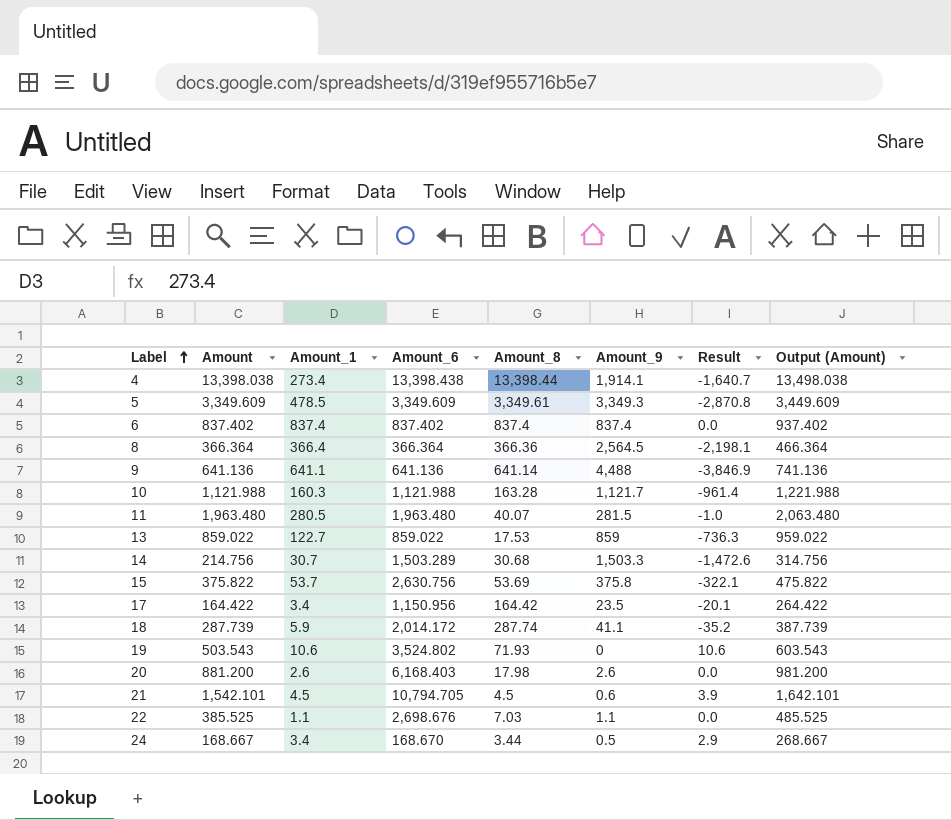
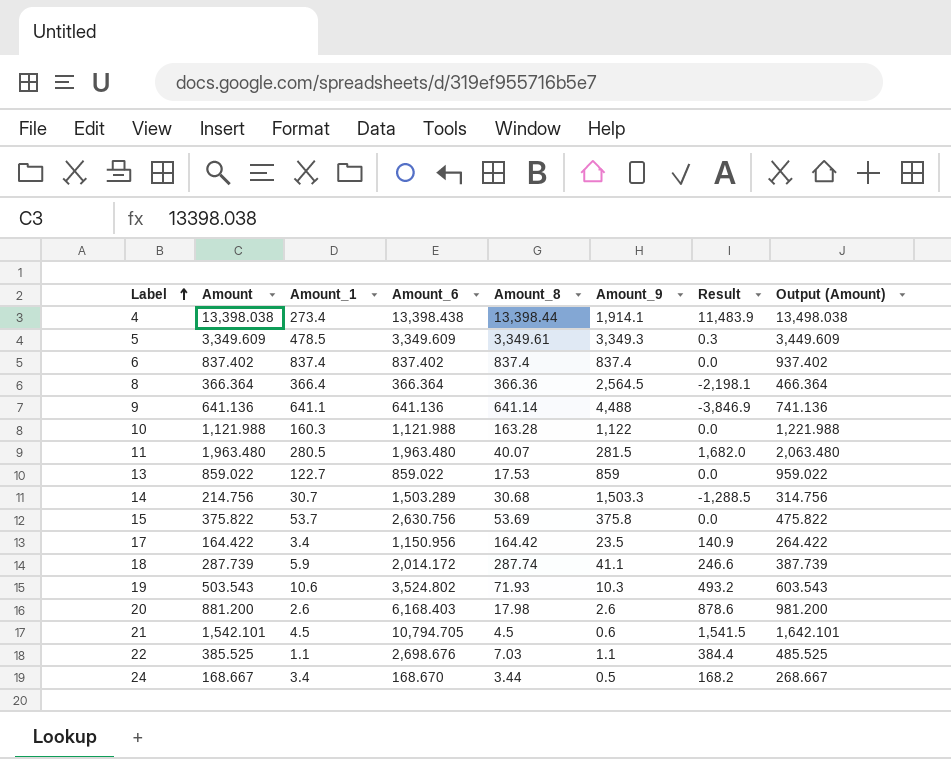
column Result | formula: [Amount_1] - [Amount_9] -> [Amount] - [Amount_9]
10 | Amount_9: 1,121.7 -> 1,122
19 | Amount_9: 0 -> 10.3

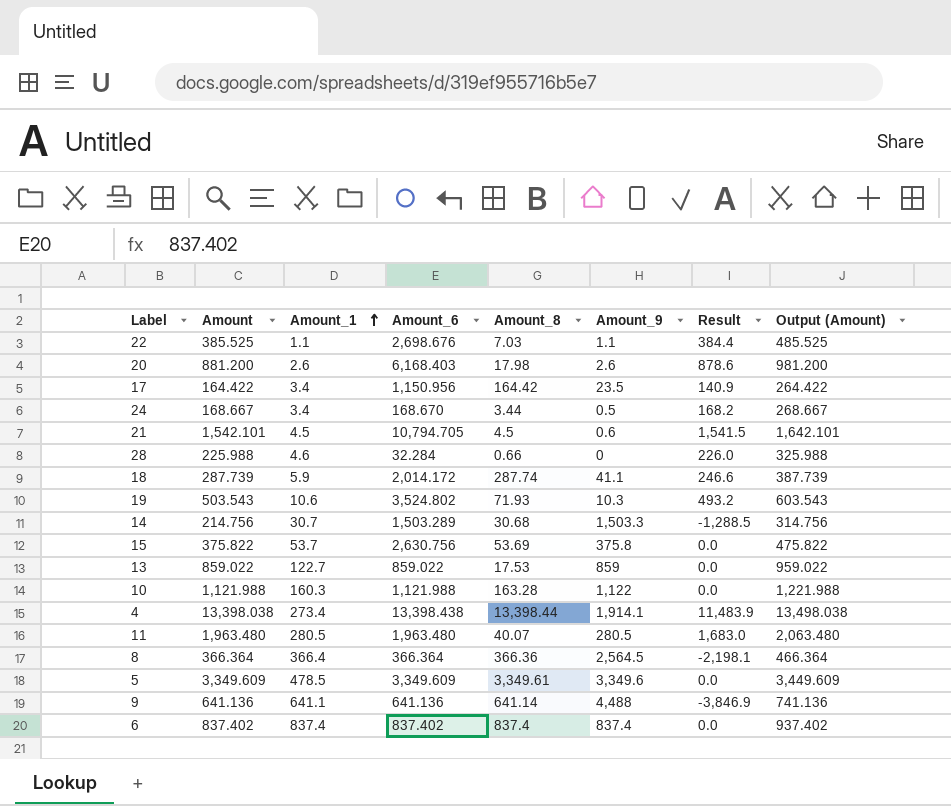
row order: Label ascending -> Amount_1 ascending
row 28: none -> 225.988 | 4.6 | 32.284 | 0.66 | 0 | 226.0 | 325.988
11 | Amount_9: 281.5 -> 280.5
11 | Result: 1,682.0 -> 1,683.0
5 | Amount_9: 3,349.3 -> 3,349.6
5 | Result: 0.3 -> 0.0

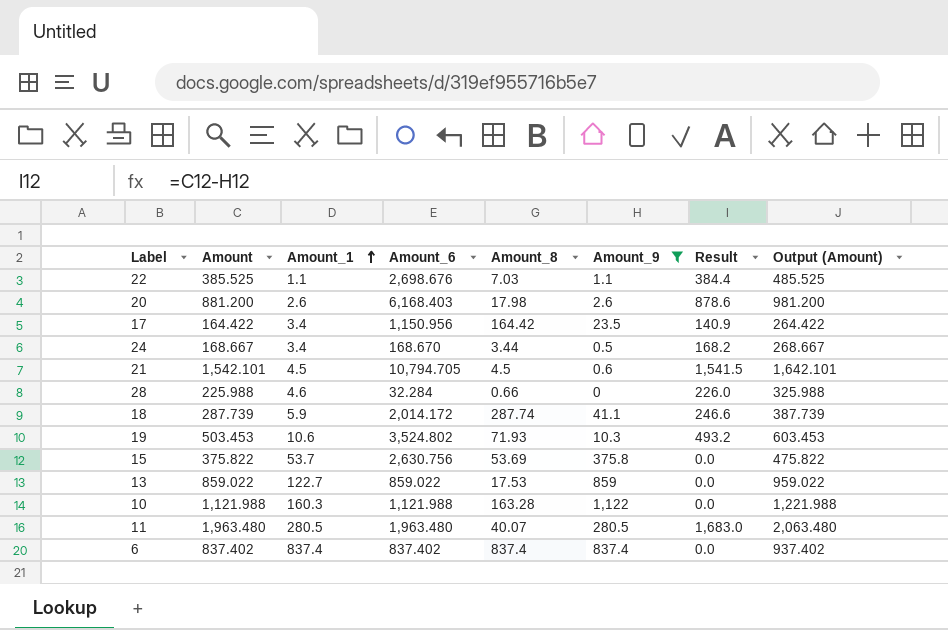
filter: none -> Amount_9 <= 1,122
19 | Amount: 503.543 -> 503.453
19 | Output (Amount): 603.543 -> 603.453

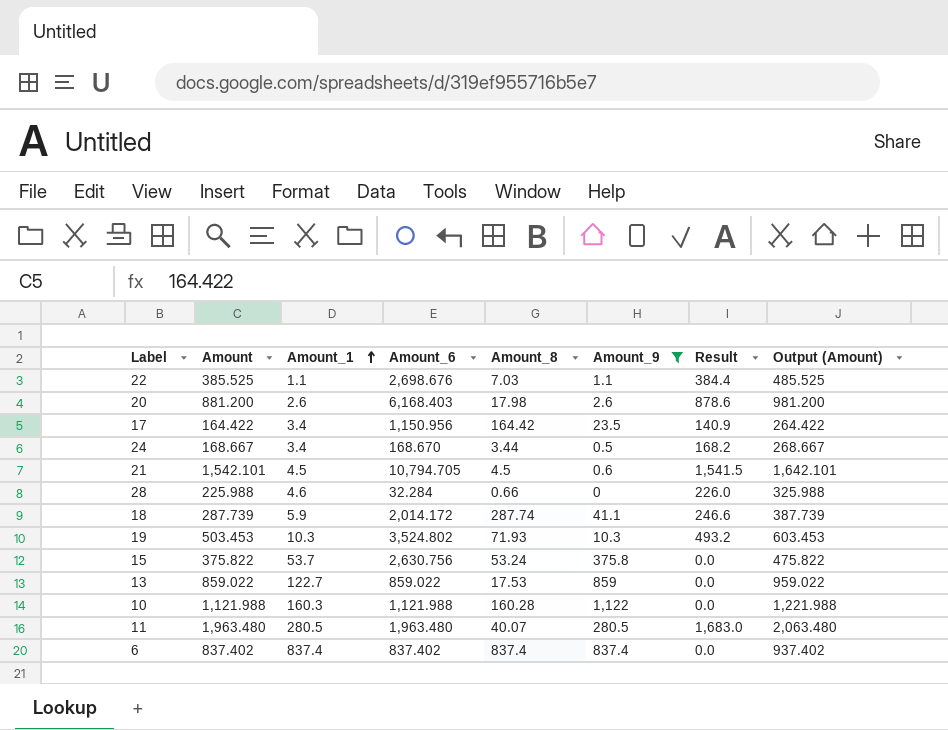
19 | Amount_1: 10.6 -> 10.3
15 | Amount_8: 53.69 -> 53.24
10 | Amount_8: 163.28 -> 160.28

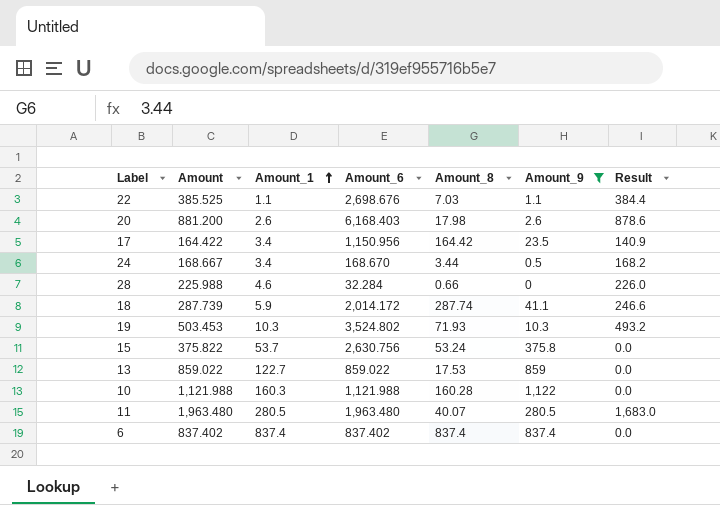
column Output (Amount) | formula: [Amount] + 100 -> none
row 21: 1,542.101 | 4.5 | 10,794.705 | 4.5 | 0.6 | 1,541.5 | 1,642.101 -> none

